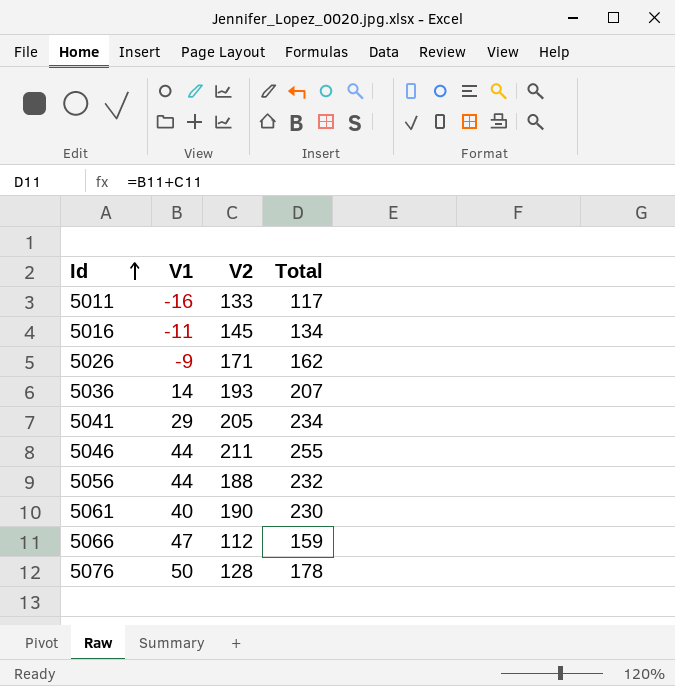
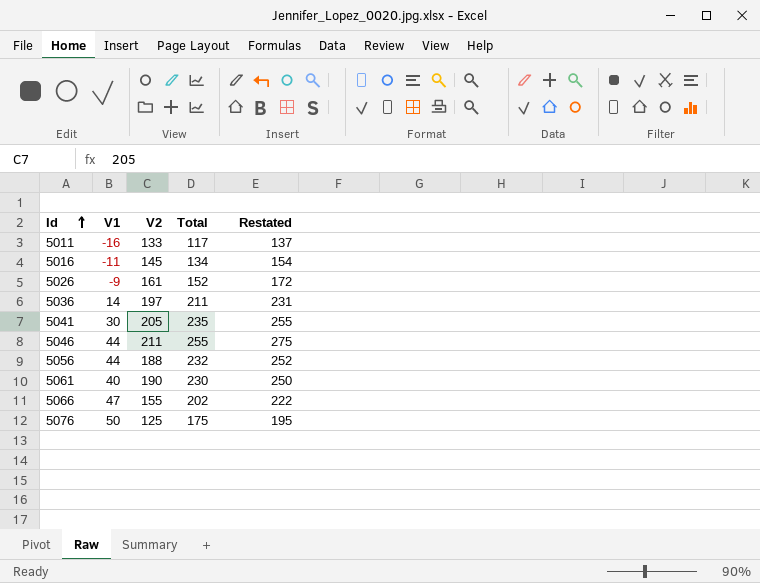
column Restated | formula: none -> [Total] + 20
5026 | V2: 171 -> 161
5026 | Total: 162 -> 152
5036 | V2: 193 -> 197
5036 | Total: 207 -> 211
5041 | V1: 29 -> 30
5041 | Total: 234 -> 235
5066 | V2: 112 -> 155
5066 | Total: 159 -> 202
5076 | V2: 128 -> 125
5076 | Total: 178 -> 175

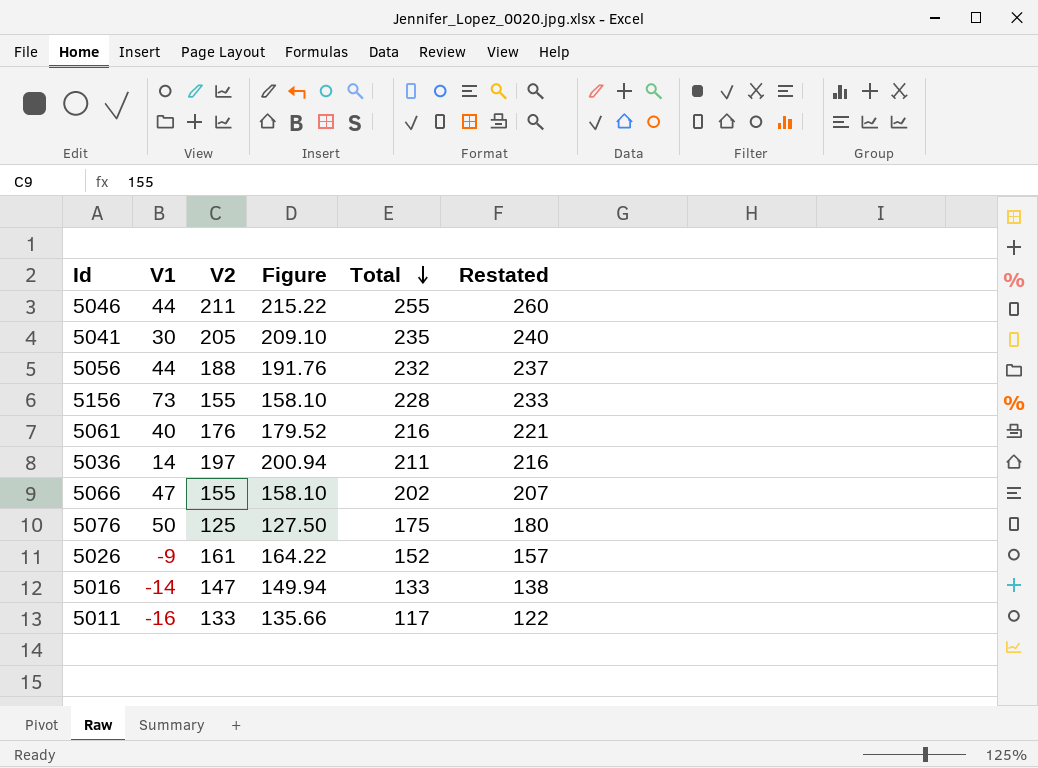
row order: Id ascending -> Total descending
column Figure | formula: none -> [V2] * 1.02
column Restated | formula: [Total] + 20 -> [Total] + 5
row 5156: none -> 73 | 155 | 158.10 | 228 | 233
5061 | V2: 190 -> 176
5061 | Total: 230 -> 216
5016 | V1: -11 -> -14
5016 | V2: 145 -> 147
5016 | Total: 134 -> 133

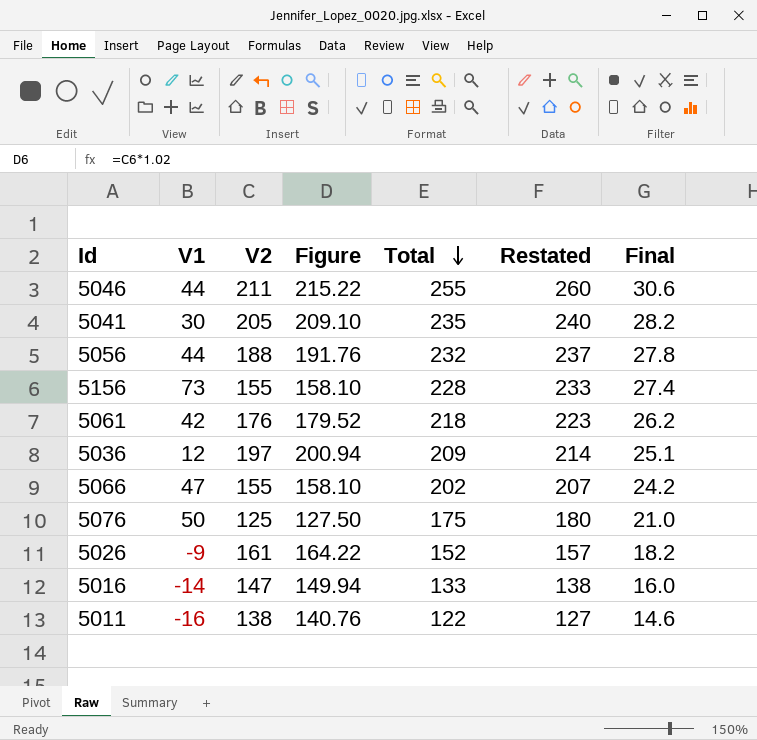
column Final | formula: none -> [Total] * 0.12
5061 | V1: 40 -> 42
5061 | Total: 216 -> 218
5061 | Restated: 221 -> 223
5036 | V1: 14 -> 12
5036 | Total: 211 -> 209
5036 | Restated: 216 -> 214
5011 | V2: 133 -> 138
5011 | Figure: 135.66 -> 140.76
5011 | Total: 117 -> 122
5011 | Restated: 122 -> 127

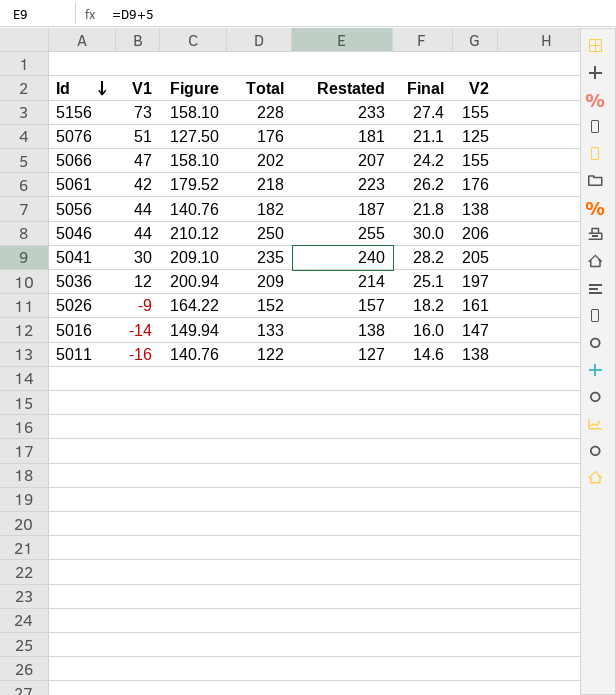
row order: Total descending -> Id descending
column V2 | position: 3 -> 7
5076 | V1: 50 -> 51
5076 | Total: 175 -> 176
5076 | Restated: 180 -> 181
5076 | Final: 21.0 -> 21.1
5056 | Figure: 191.76 -> 140.76
5056 | Total: 232 -> 182
5056 | Restated: 237 -> 187
5056 | Final: 27.8 -> 21.8
5056 | V2: 188 -> 138
5046 | Figure: 215.22 -> 210.12
5046 | Total: 255 -> 250
5046 | Restated: 260 -> 255
5046 | Final: 30.6 -> 30.0
5046 | V2: 211 -> 206

